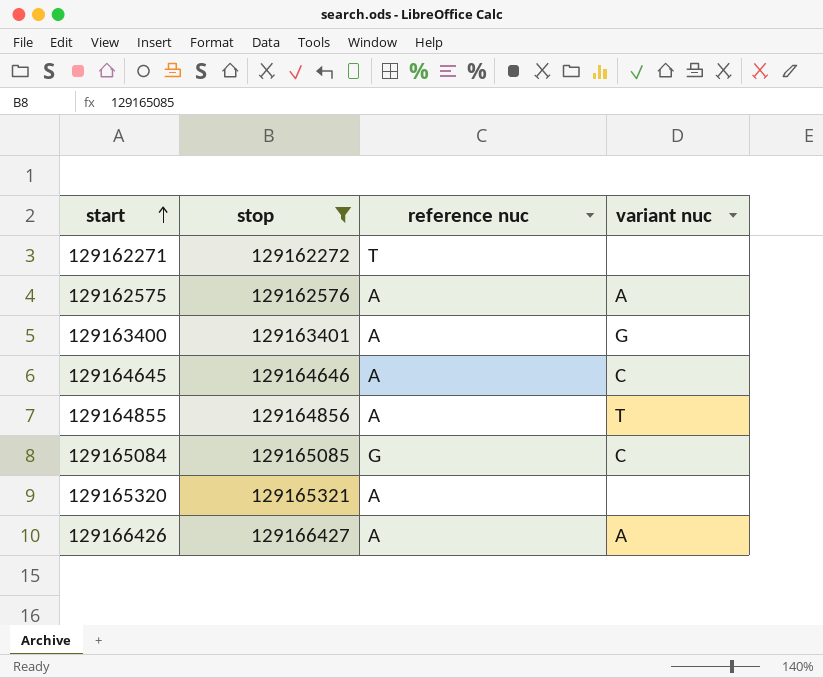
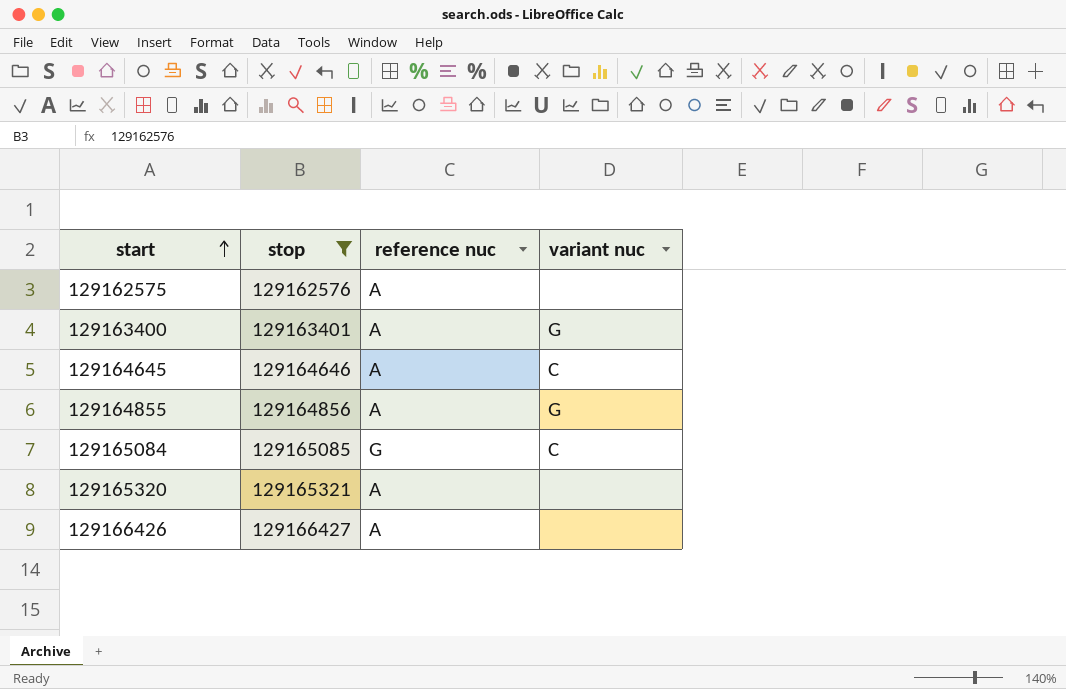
row 129162271: 129162272 | T | none -> none
129162575 | variant nuc: A -> none
129164855 | variant nuc: T -> G
129166426 | variant nuc: A -> none

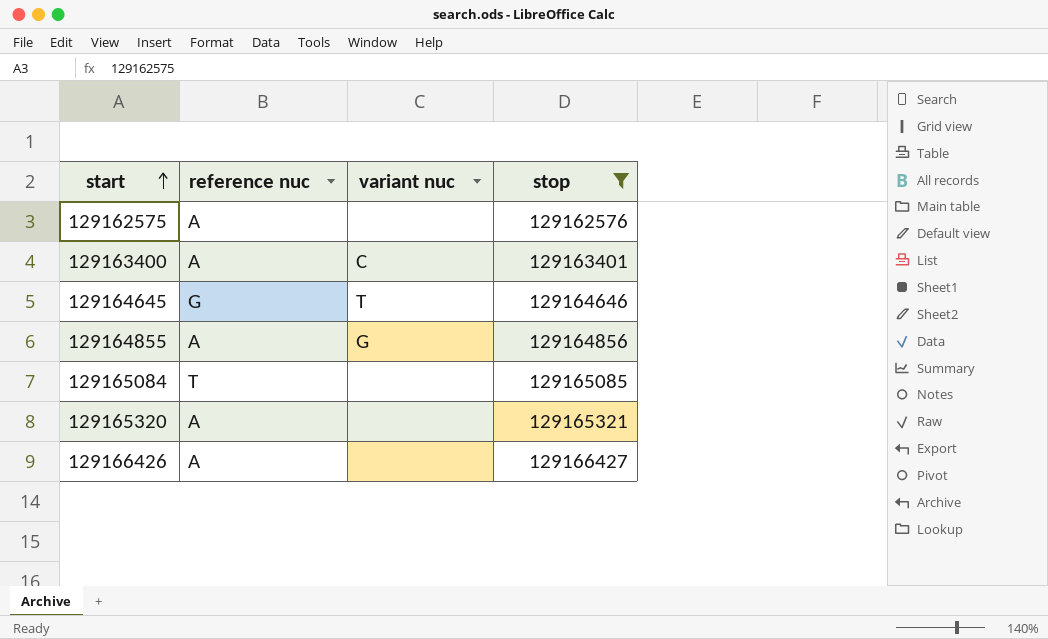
column stop | position: 2 -> 4
129163400 | variant nuc: G -> C
129164645 | reference nuc: A -> G
129164645 | variant nuc: C -> T
129165084 | reference nuc: G -> T
129165084 | variant nuc: C -> none

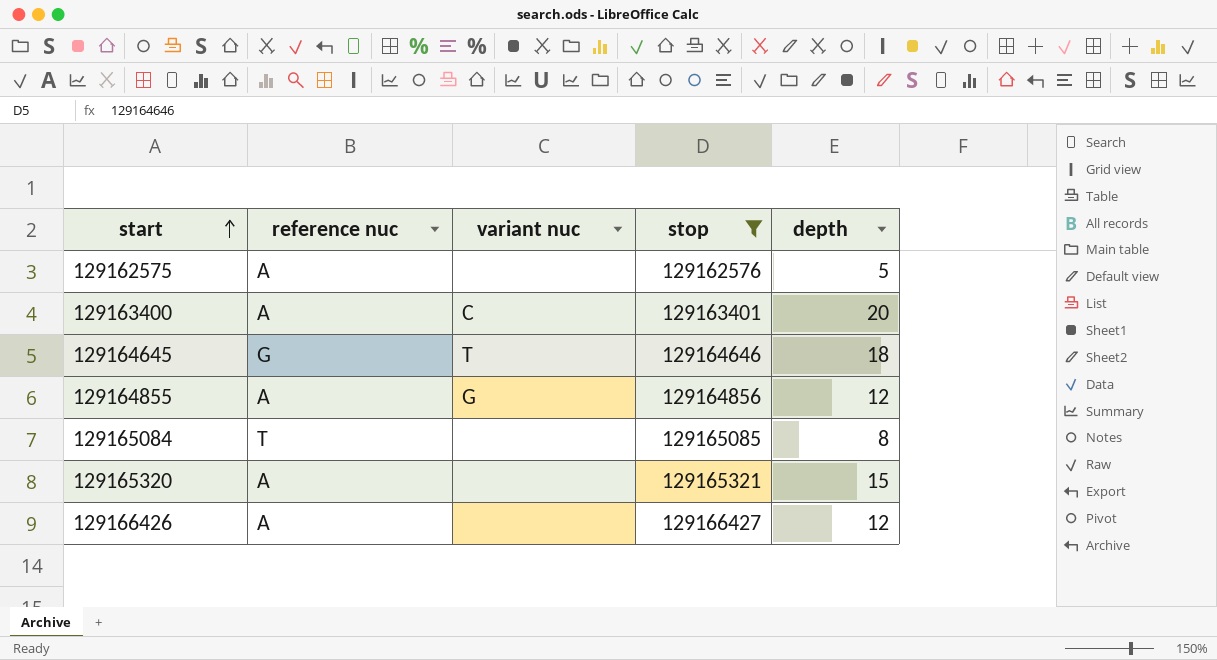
column depth | position: none -> 5

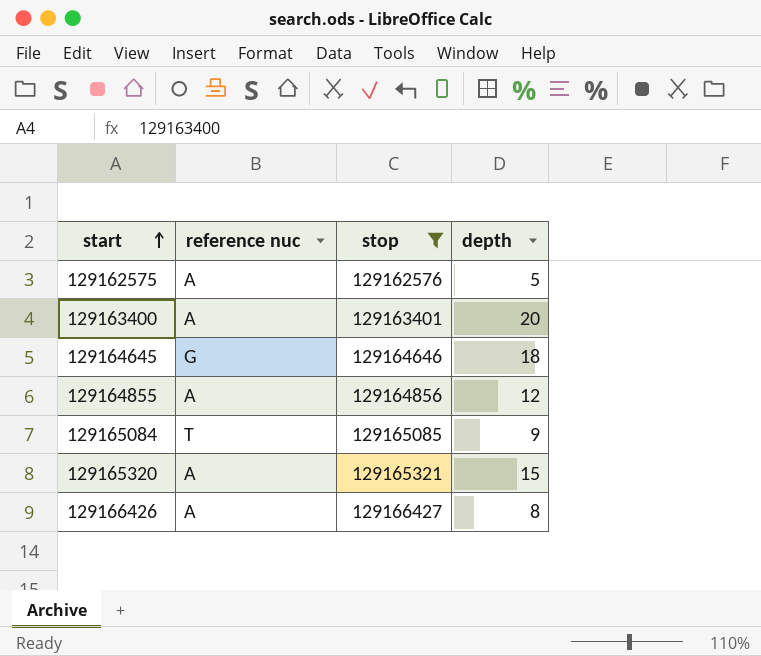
column variant nuc | position: 3 -> none
129165084 | depth: 8 -> 9
129166426 | depth: 12 -> 8

